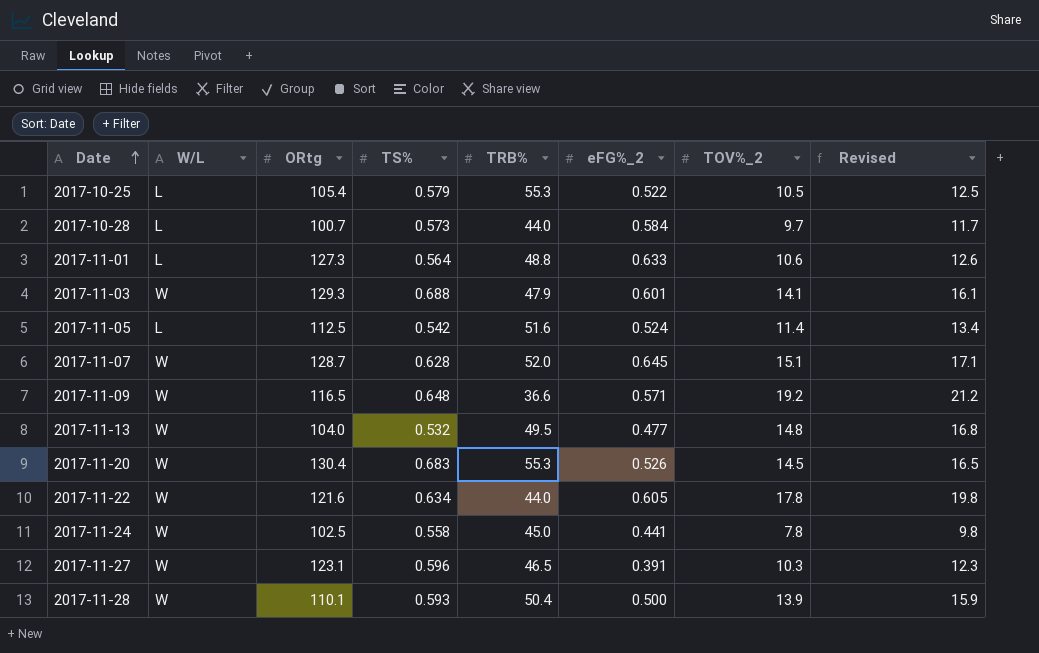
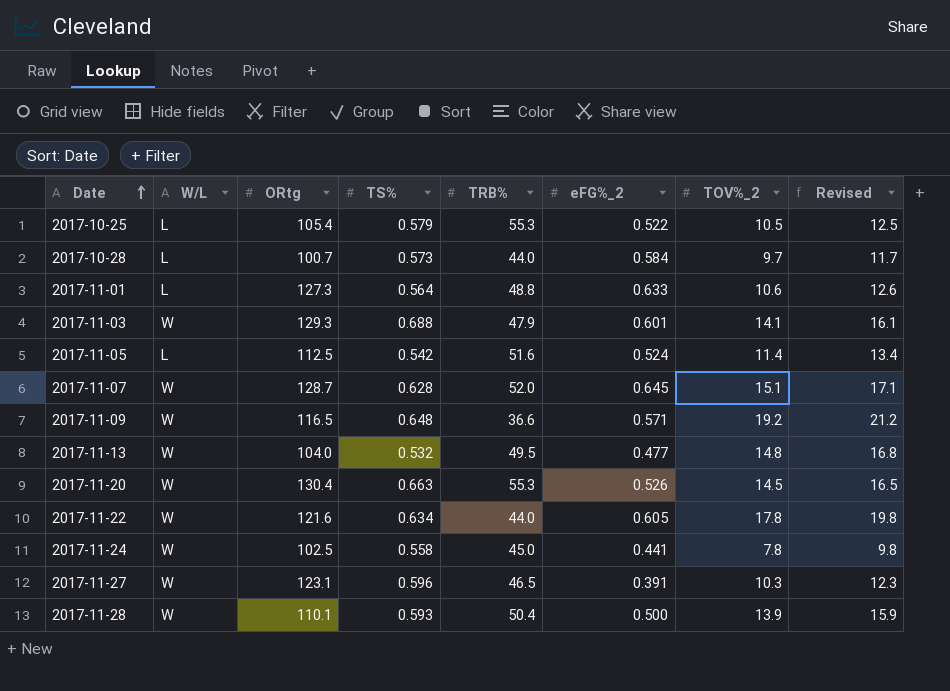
2017-11-20 | TS%: 0.683 -> 0.663

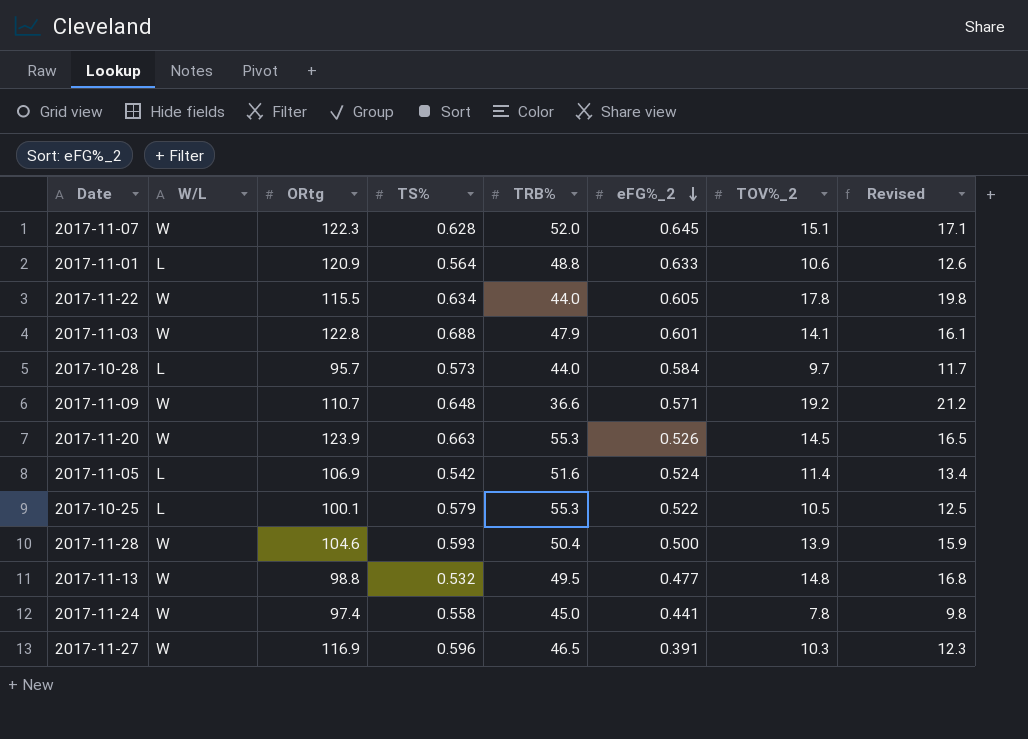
row order: Date ascending -> eFG%_2 descending
2017-11-07 | ORtg: 128.7 -> 122.3
2017-11-01 | ORtg: 127.3 -> 120.9
2017-11-22 | ORtg: 121.6 -> 115.5
2017-11-03 | ORtg: 129.3 -> 122.8
2017-10-28 | ORtg: 100.7 -> 95.7
2017-11-09 | ORtg: 116.5 -> 110.7
2017-11-20 | ORtg: 130.4 -> 123.9
2017-11-05 | ORtg: 112.5 -> 106.9
2017-10-25 | ORtg: 105.4 -> 100.1
2017-11-28 | ORtg: 110.1 -> 104.6
2017-11-13 | ORtg: 104.0 -> 98.8
2017-11-24 | ORtg: 102.5 -> 97.4
2017-11-27 | ORtg: 123.1 -> 116.9

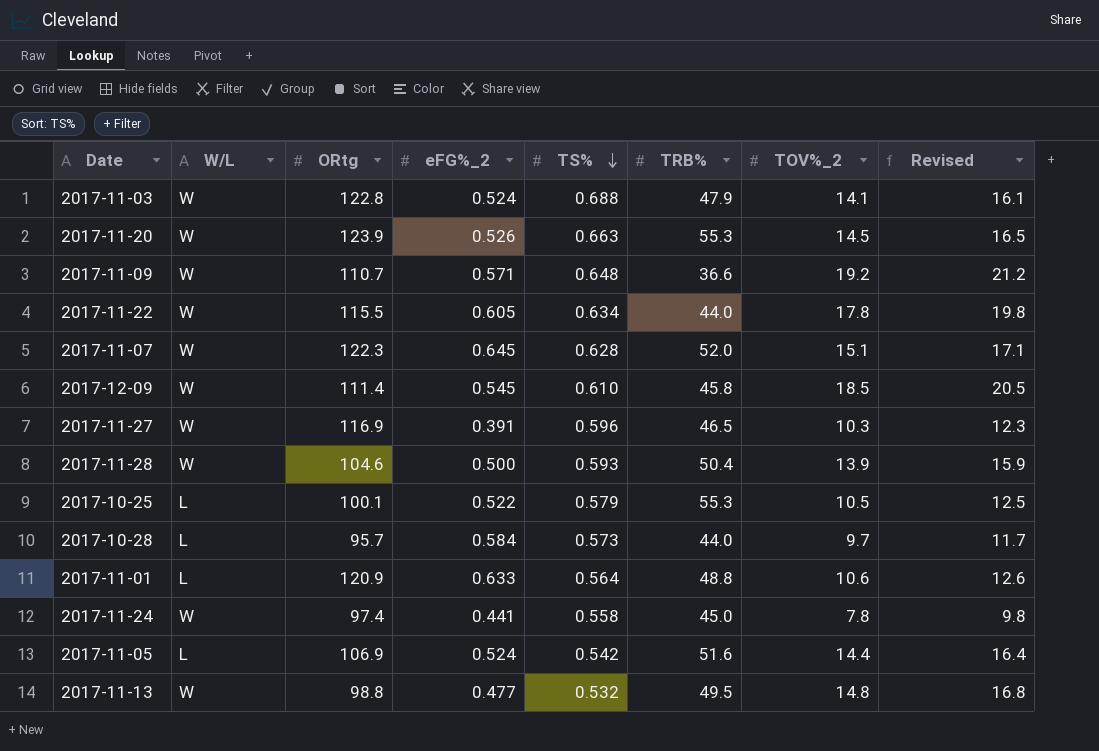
row order: eFG%_2 descending -> TS% descending
column eFG%_2 | position: 6 -> 4
2017-11-03 | eFG%_2: 0.601 -> 0.524
row 2017-12-09: none -> W | 111.4 | 0.545 | 0.610 | 45.8 | 18.5 | 20.5
2017-11-05 | TOV%_2: 11.4 -> 14.4
2017-11-05 | Revised: 13.4 -> 16.4

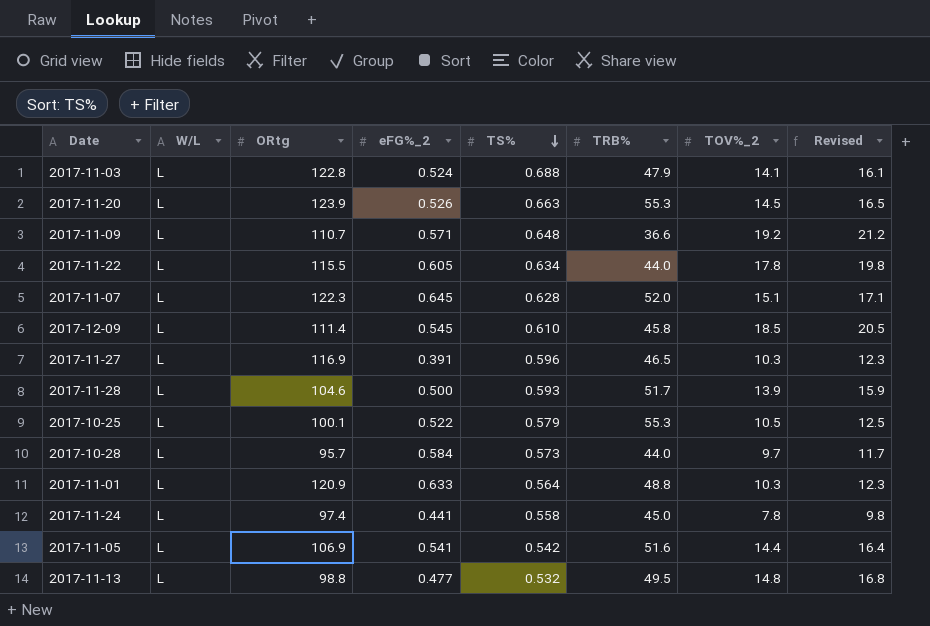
2017-11-03 | W/L: W -> L
2017-11-20 | W/L: W -> L
2017-11-09 | W/L: W -> L
2017-11-22 | W/L: W -> L
2017-11-07 | W/L: W -> L
2017-12-09 | W/L: W -> L
2017-11-27 | W/L: W -> L
2017-11-28 | W/L: W -> L
2017-11-28 | TRB%: 50.4 -> 51.7
2017-11-01 | TOV%_2: 10.6 -> 10.3
2017-11-01 | Revised: 12.6 -> 12.3
2017-11-24 | W/L: W -> L
2017-11-05 | eFG%_2: 0.524 -> 0.541
2017-11-13 | W/L: W -> L

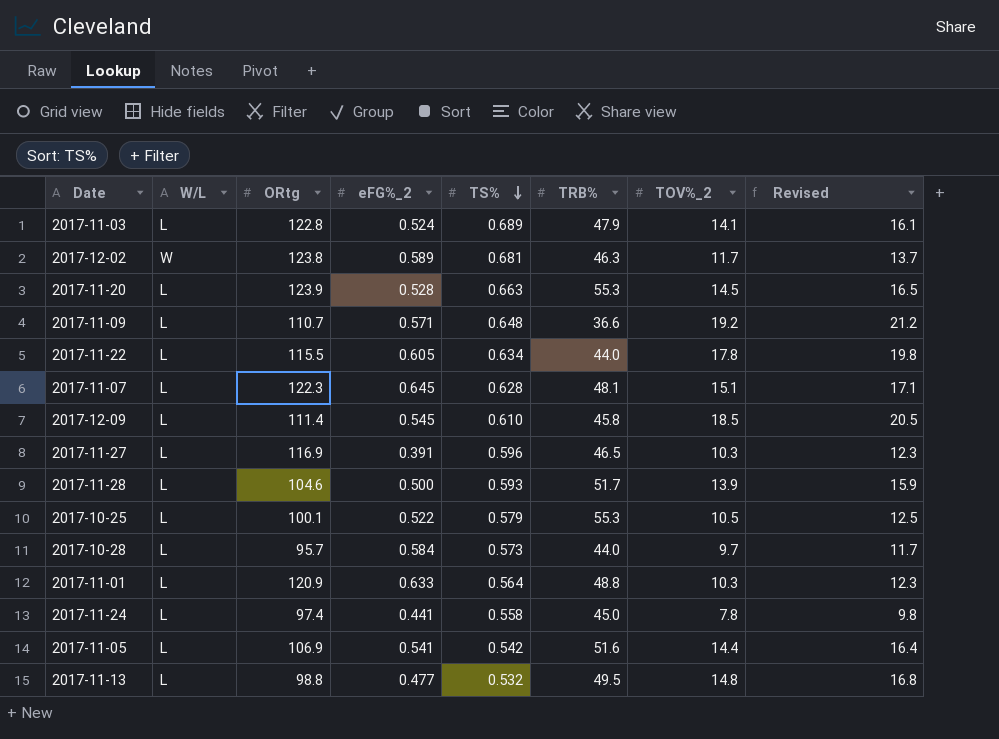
2017-11-03 | TS%: 0.688 -> 0.689
row 2017-12-02: none -> W | 123.8 | 0.589 | 0.681 | 46.3 | 11.7 | 13.7
2017-11-20 | eFG%_2: 0.526 -> 0.528
2017-11-07 | TRB%: 52.0 -> 48.1

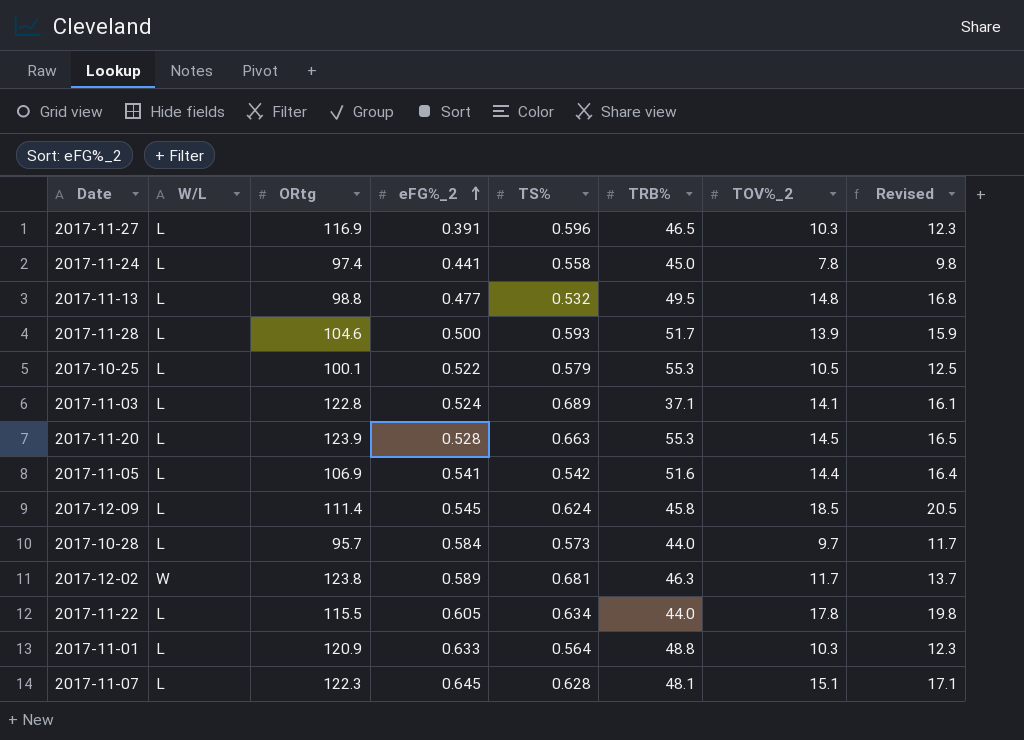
row order: TS% descending -> eFG%_2 ascending
row 2017-11-09: L | 110.7 | 0.571 | 0.648 | 36.6 | 19.2 | 21.2 -> none
2017-11-03 | TRB%: 47.9 -> 37.1
2017-12-09 | TS%: 0.610 -> 0.624

